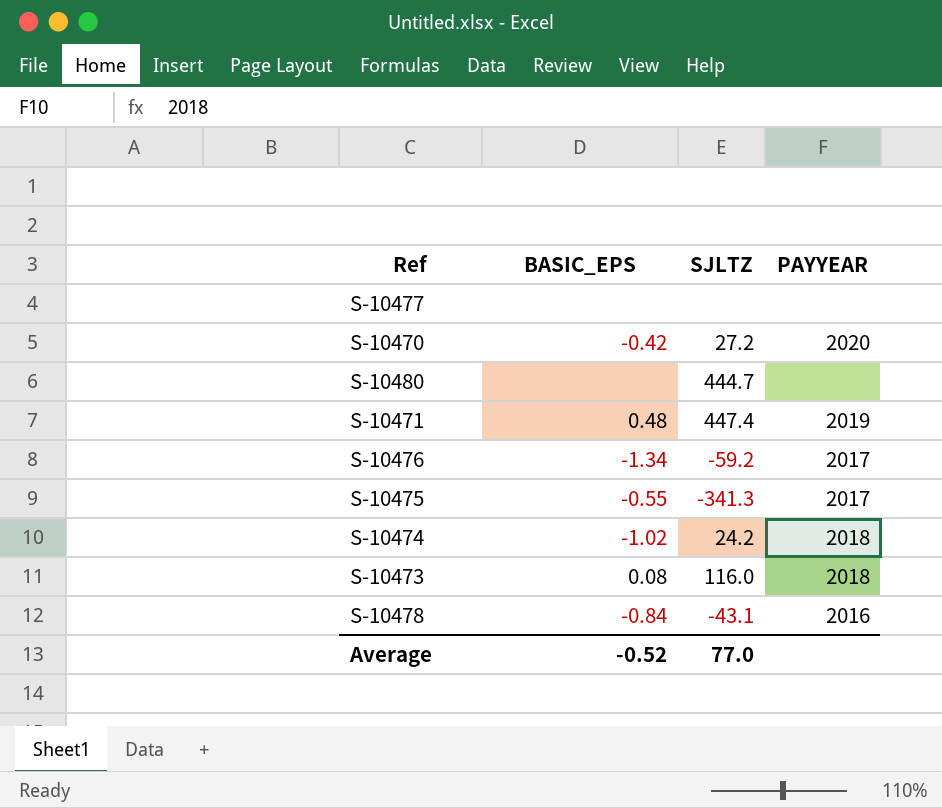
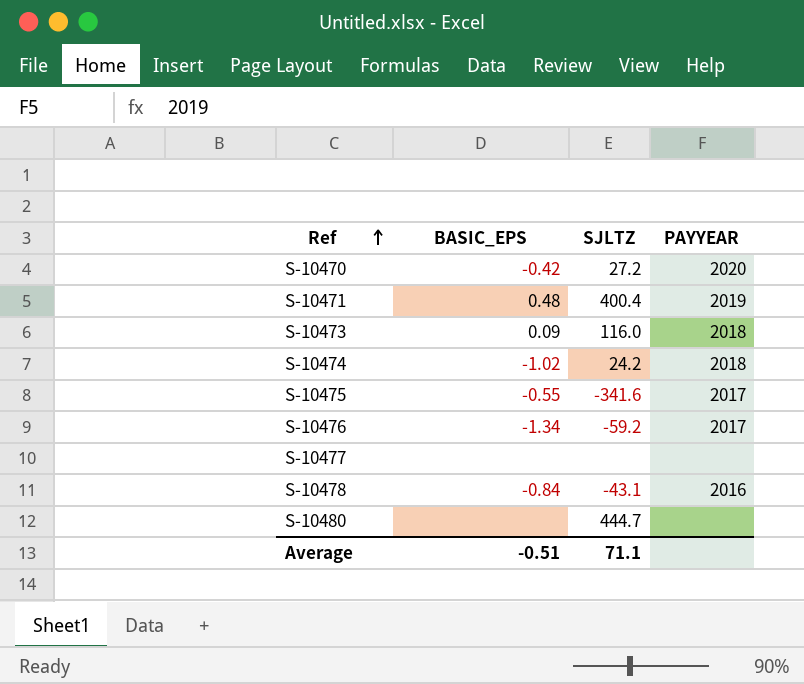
row order: none -> Ref ascending
S-10471 | SJLTZ: 447.4 -> 400.4
S-10473 | BASIC_EPS: 0.08 -> 0.09
S-10475 | SJLTZ: -341.3 -> -341.6
Average | BASIC_EPS: -0.52 -> -0.51
Average | SJLTZ: 77.0 -> 71.1

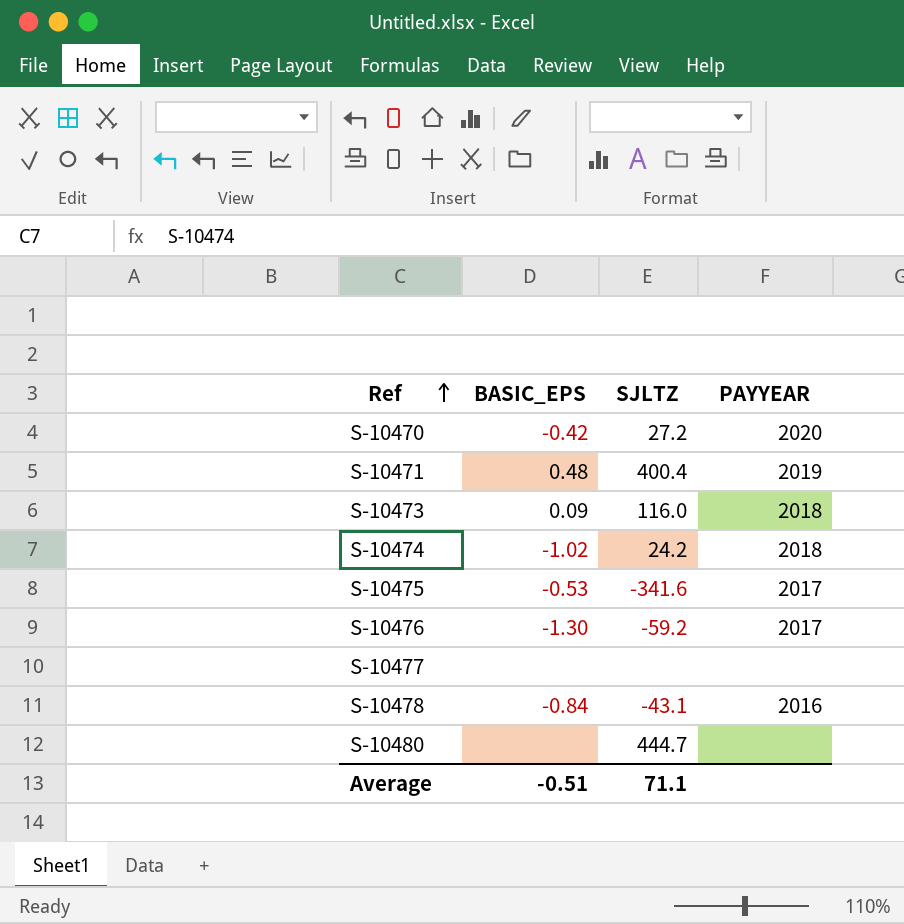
S-10475 | BASIC_EPS: -0.55 -> -0.53
S-10476 | BASIC_EPS: -1.34 -> -1.30

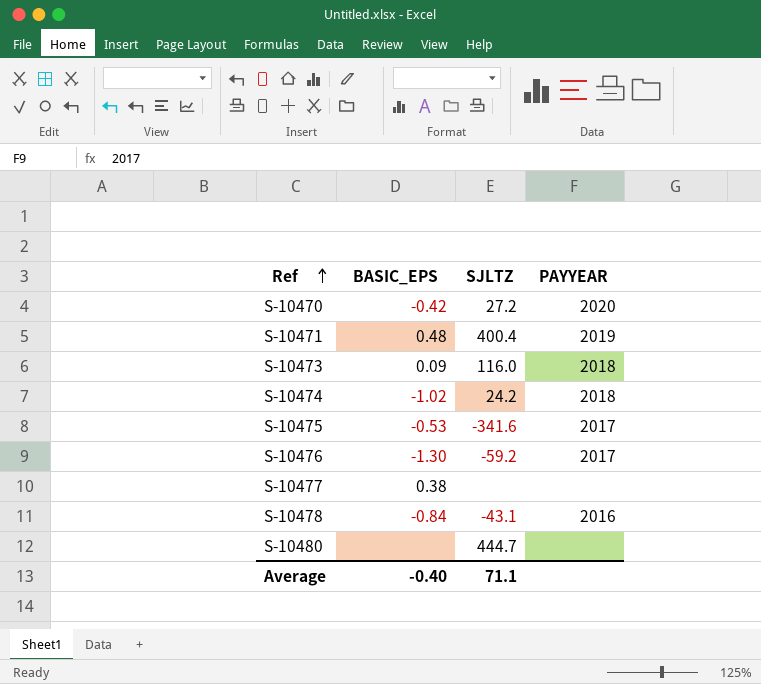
S-10477 | BASIC_EPS: none -> 0.38
Average | BASIC_EPS: -0.51 -> -0.40

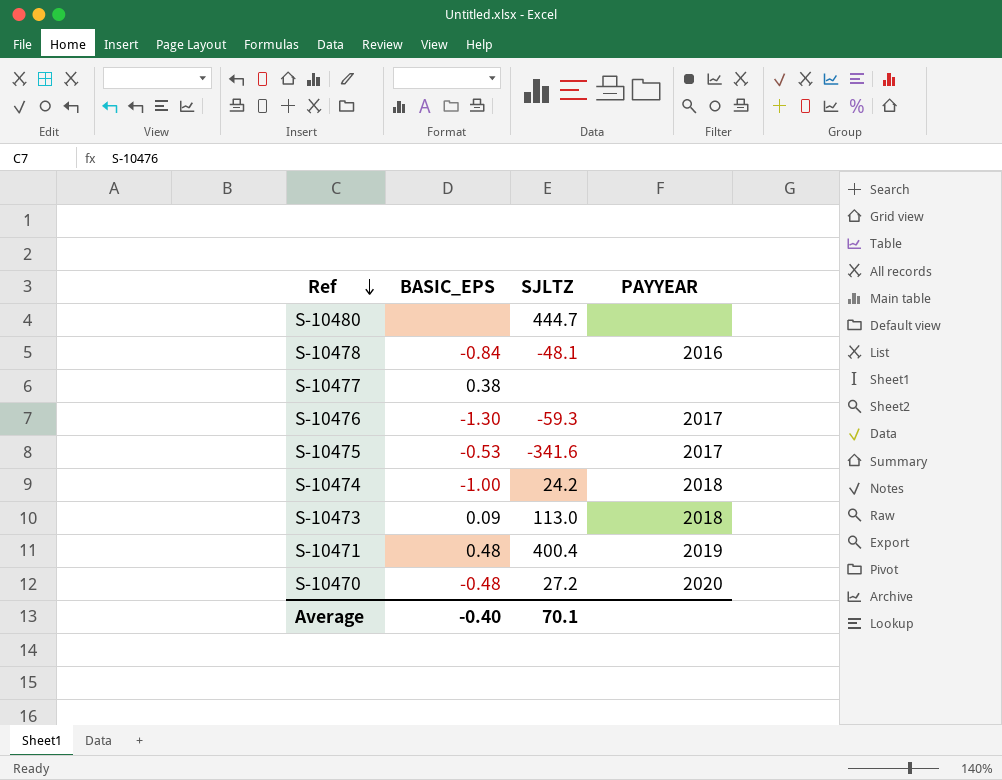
row order: Ref ascending -> Ref descending
S-10478 | SJLTZ: -43.1 -> -48.1
S-10476 | SJLTZ: -59.2 -> -59.3
S-10474 | BASIC_EPS: -1.02 -> -1.00
S-10473 | SJLTZ: 116.0 -> 113.0
S-10470 | BASIC_EPS: -0.42 -> -0.48
Average | SJLTZ: 71.1 -> 70.1

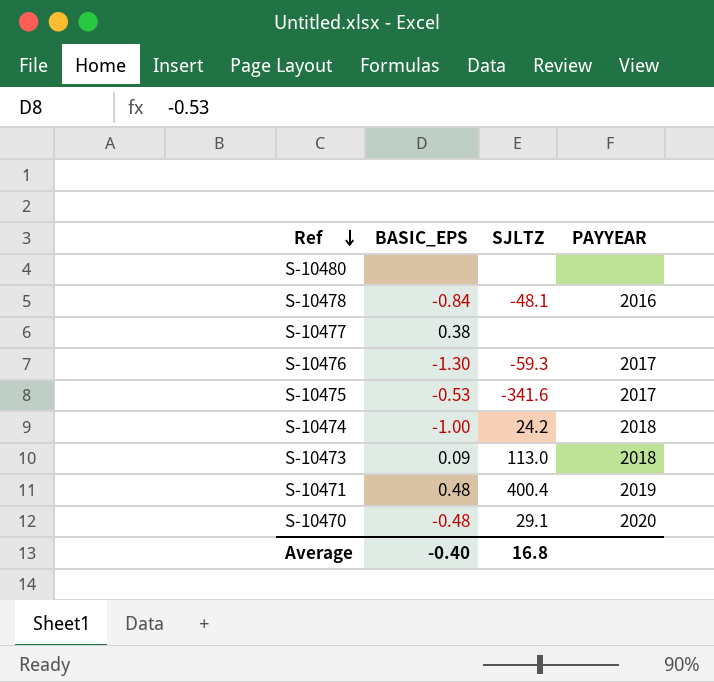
S-10480 | SJLTZ: 444.7 -> none
S-10470 | SJLTZ: 27.2 -> 29.1
Average | SJLTZ: 70.1 -> 16.8

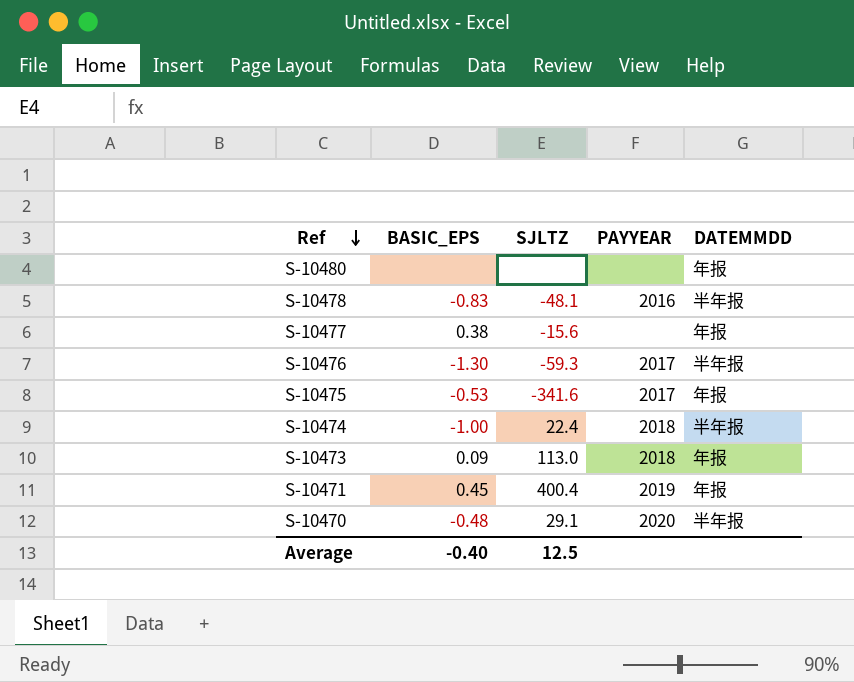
column DATEMMDD | position: none -> 5
S-10478 | BASIC_EPS: -0.84 -> -0.83
S-10477 | SJLTZ: none -> -15.6
S-10474 | SJLTZ: 24.2 -> 22.4
S-10471 | BASIC_EPS: 0.48 -> 0.45
Average | SJLTZ: 16.8 -> 12.5

